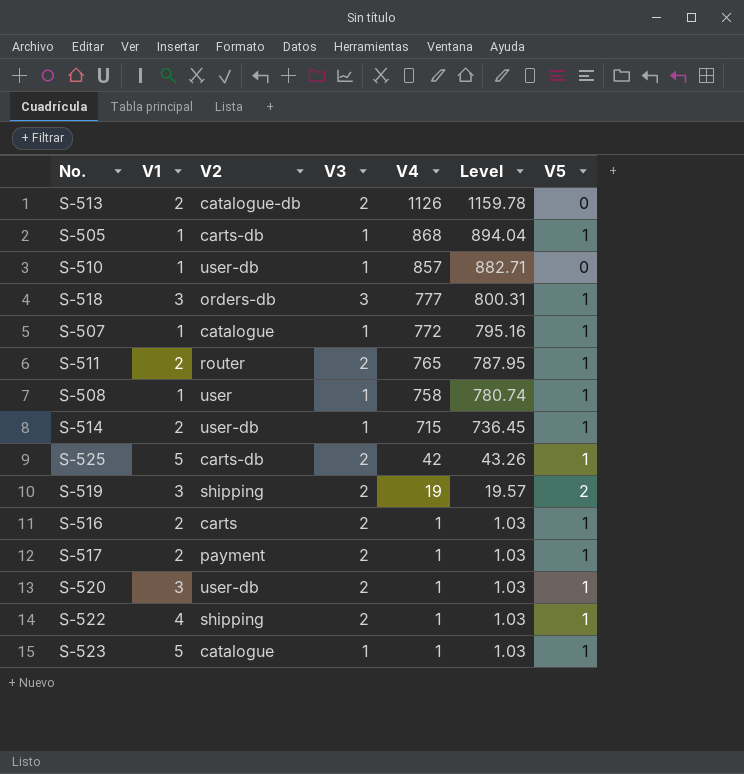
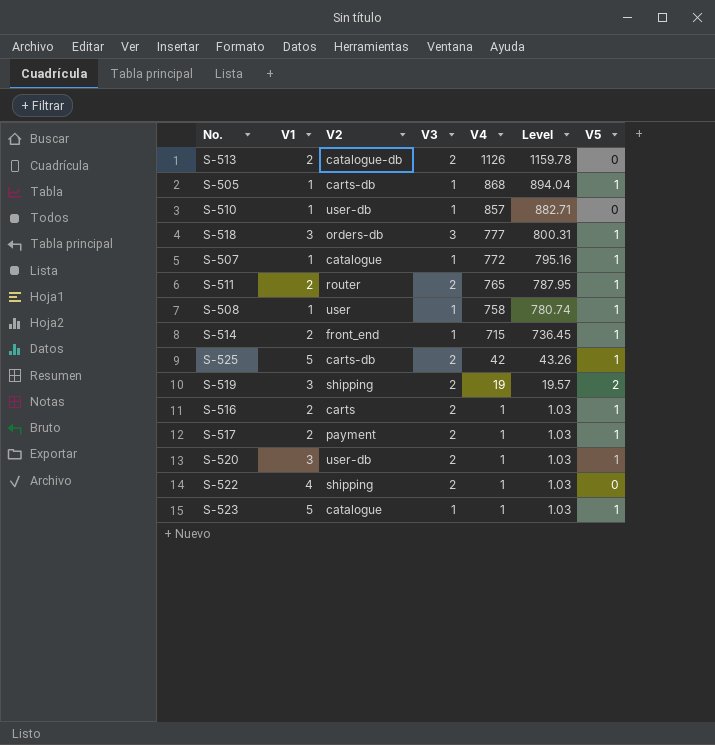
S-514 | V2: user-db -> front_end
S-522 | V5: 1 -> 0

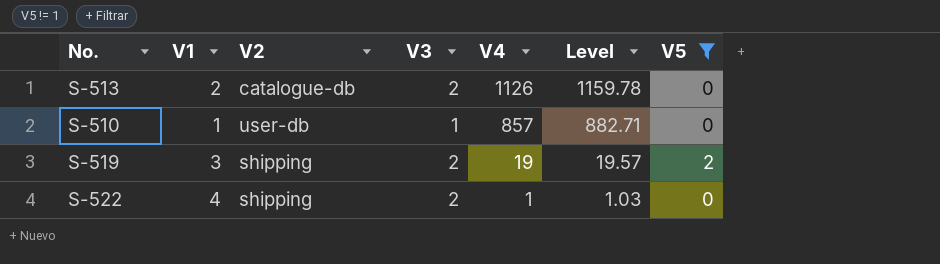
filter: none -> V5 != 1

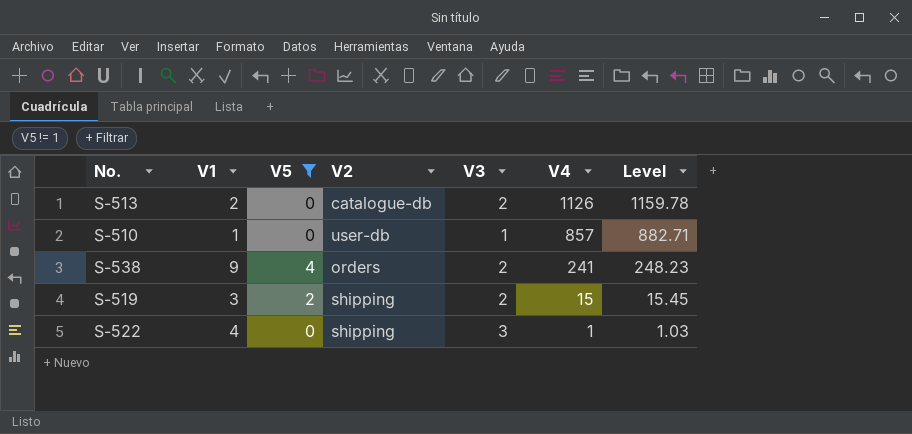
column V5 | position: 7 -> 3
row S-538: none -> 9 | 4 | orders | 2 | 241 | 248.23
S-519 | V4: 19 -> 15
S-519 | Level: 19.57 -> 15.45
S-522 | V3: 2 -> 3

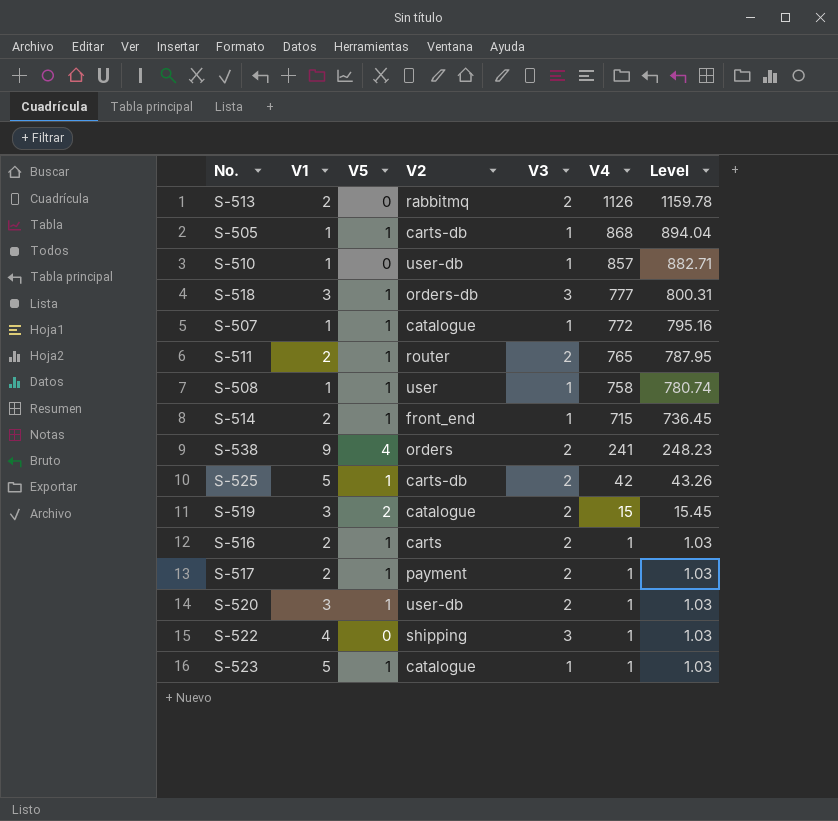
filter: V5 != 1 -> none
S-513 | V2: catalogue-db -> rabbitmq
S-519 | V2: shipping -> catalogue

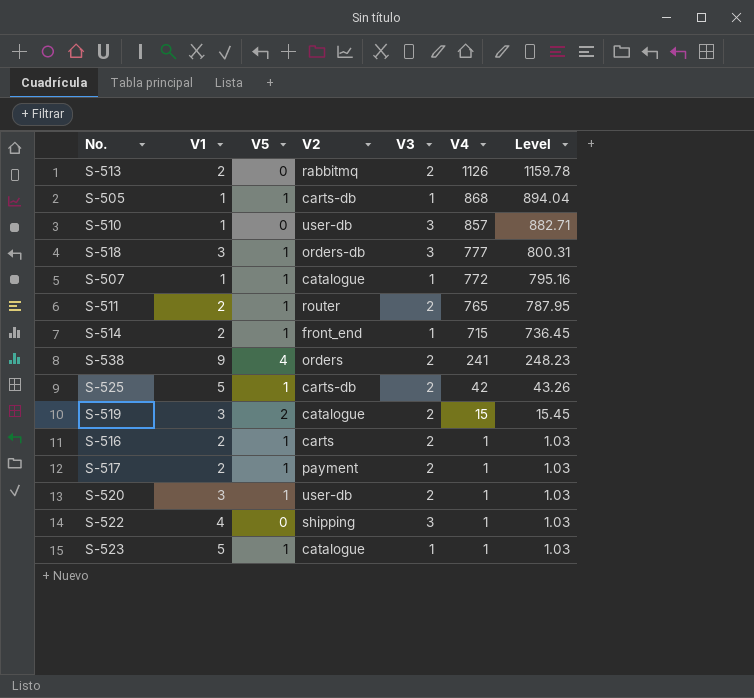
row S-508: 1 | 1 | user | 1 | 758 | 780.74 -> none
S-510 | V3: 1 -> 3

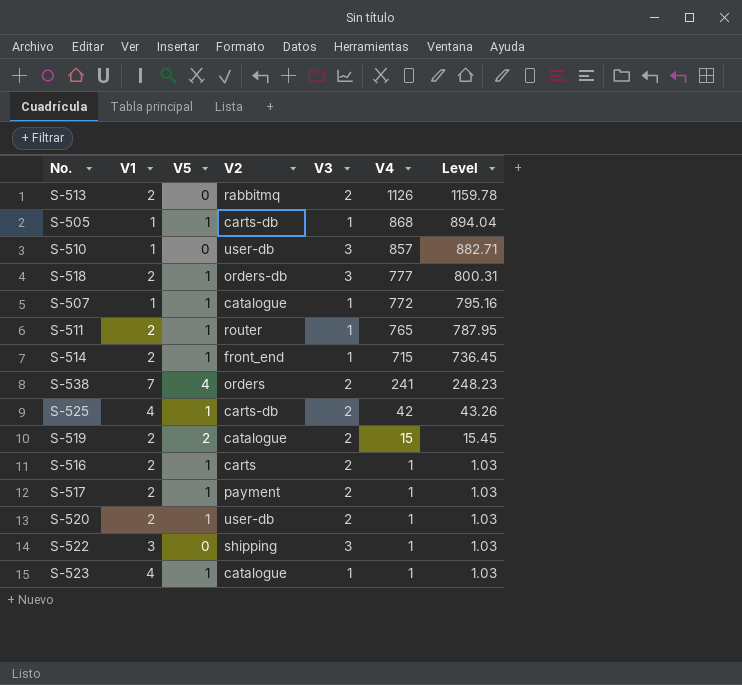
S-518 | V1: 3 -> 2
S-511 | V3: 2 -> 1
S-538 | V1: 9 -> 7
S-525 | V1: 5 -> 4
S-519 | V1: 3 -> 2
S-520 | V1: 3 -> 2
S-522 | V1: 4 -> 3
S-523 | V1: 5 -> 4

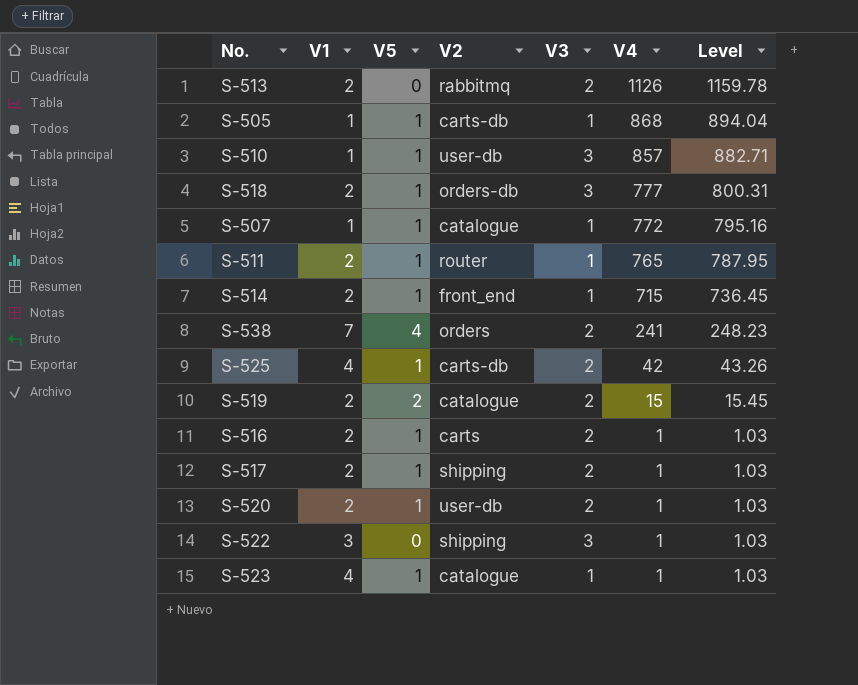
S-510 | V5: 0 -> 1
S-517 | V2: payment -> shipping

